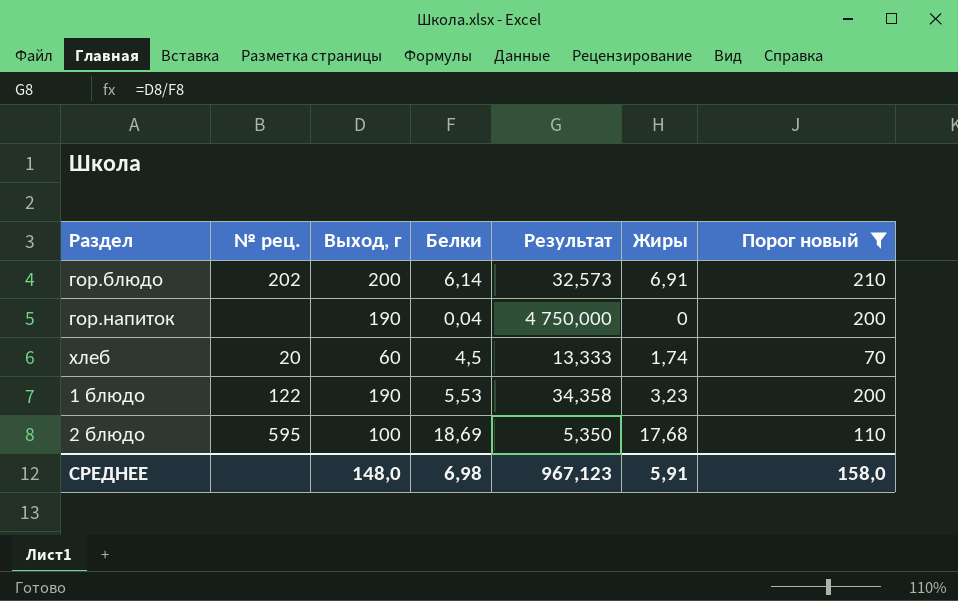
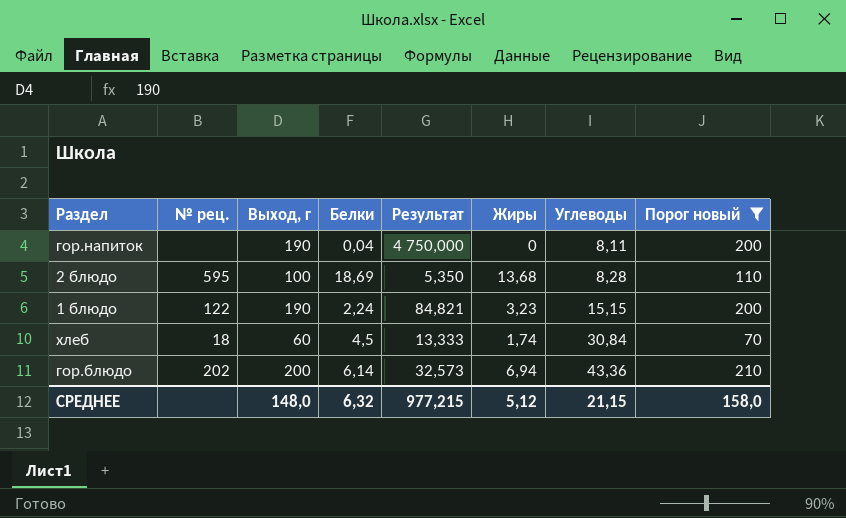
row order: none -> Углеводы ascending
column Углеводы | position: none -> 7
2 блюдо | Жиры: 17,68 -> 13,68
1 блюдо | Белки: 5,53 -> 2,24
1 блюдо | Результат: 34,358 -> 84,821
хлеб | № рец.: 20 -> 18
гор.блюдо | Жиры: 6,91 -> 6,94
СРЕДНЕЕ | Белки: 6,98 -> 6,32
СРЕДНЕЕ | Результат: 967,123 -> 977,215
СРЕДНЕЕ | Жиры: 5,91 -> 5,12

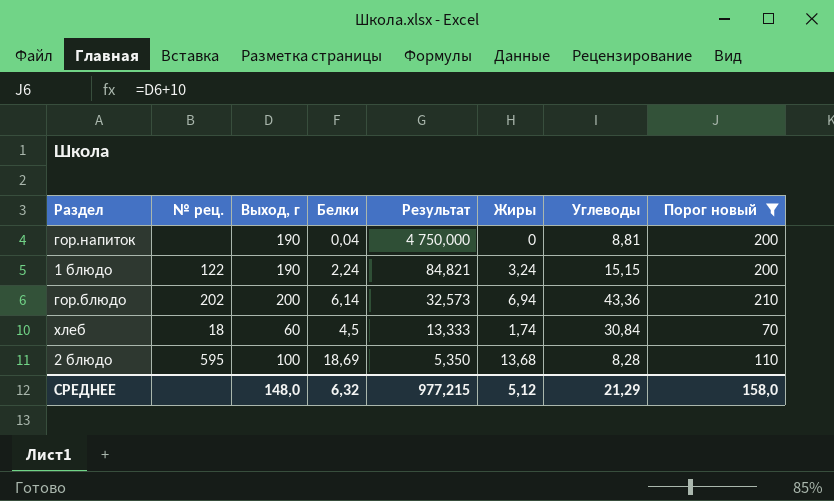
row order: Углеводы ascending -> Результат descending
гор.напиток | Углеводы: 8,11 -> 8,81
1 блюдо | Жиры: 3,23 -> 3,24
СРЕДНЕЕ | Углеводы: 21,15 -> 21,29

